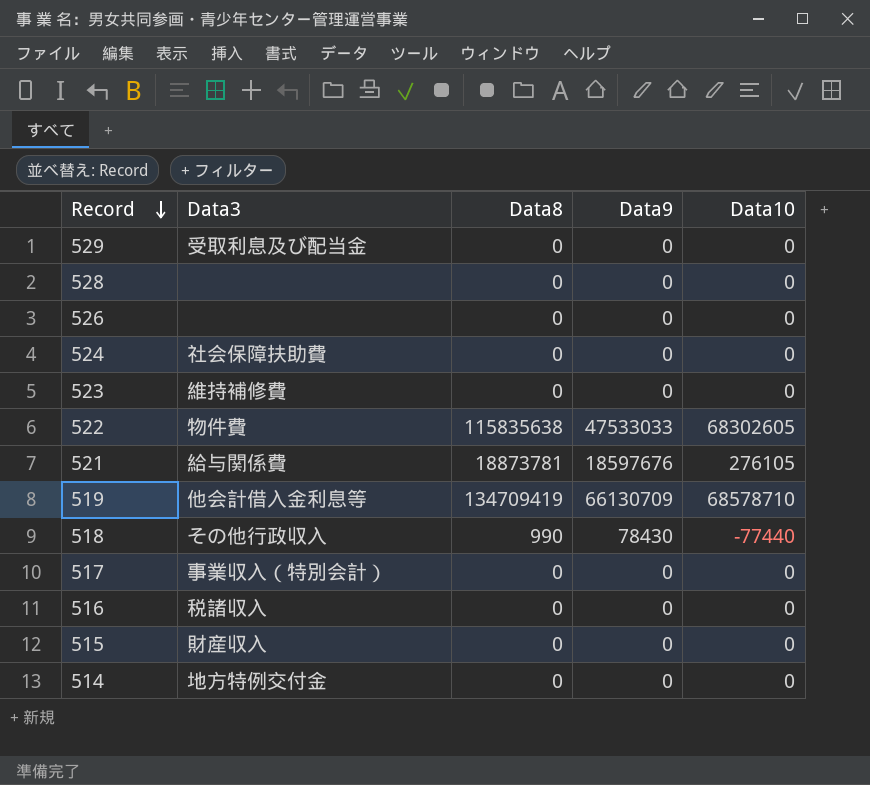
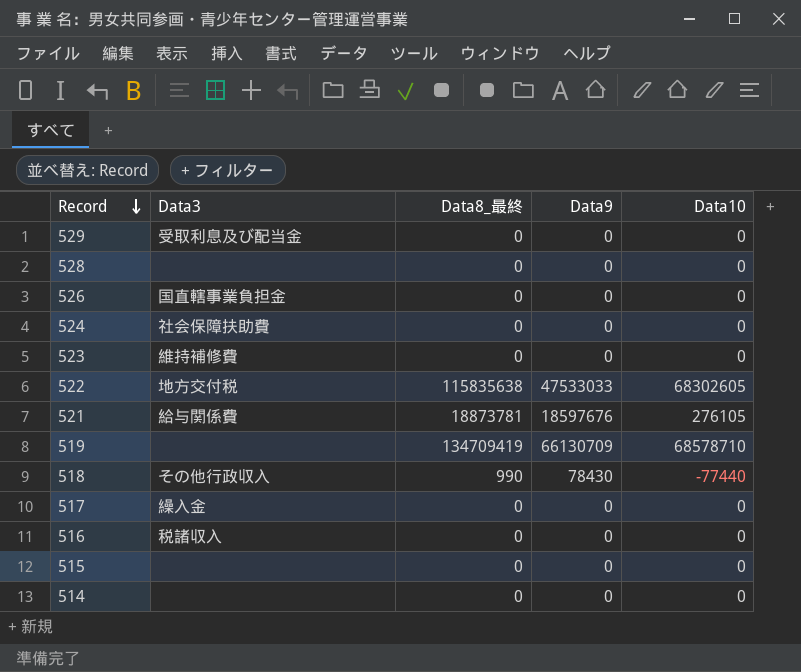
column name: Data8 -> Data8_最終
526 | Data3: none -> 国直轄事業負担金
522 | Data3: 物件費 -> 地方交付税
519 | Data3: 他会計借入金利息等 -> none
517 | Data3: 事業収入（特別会計） -> 繰入金
515 | Data3: 財産収入 -> none
514 | Data3: 地方特例交付金 -> none

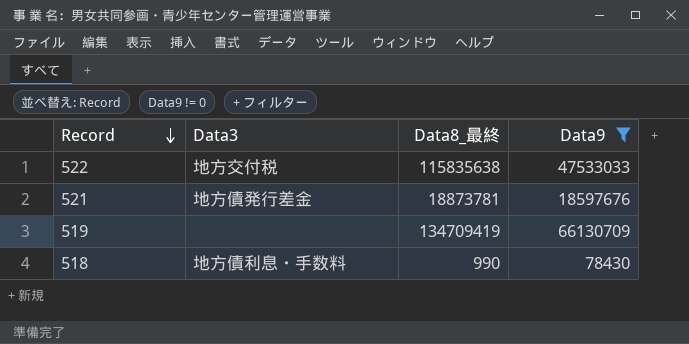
filter: none -> Data9 != 0
column Data10 | position: 5 -> none
521 | Data3: 給与関係費 -> 地方債発行差金
518 | Data3: その他行政収入 -> 地方債利息・手数料

